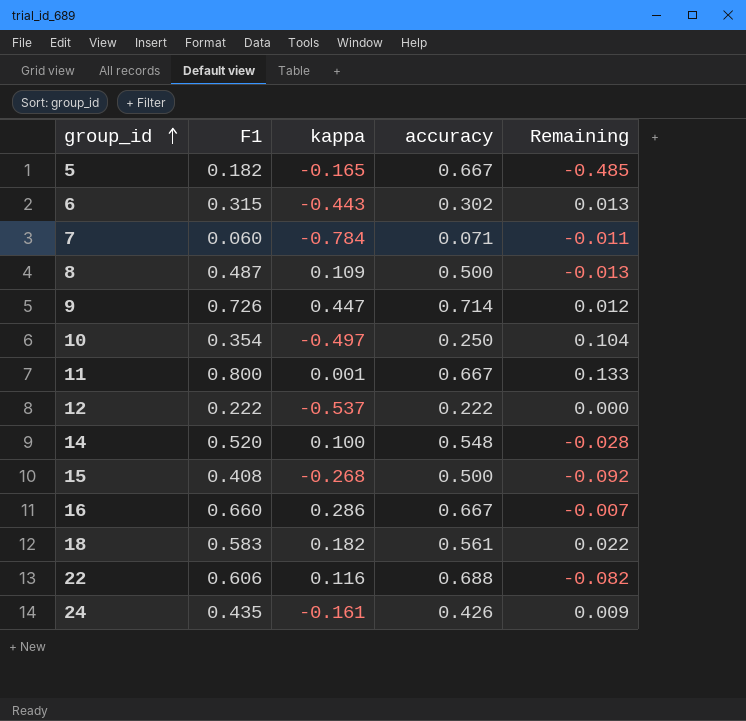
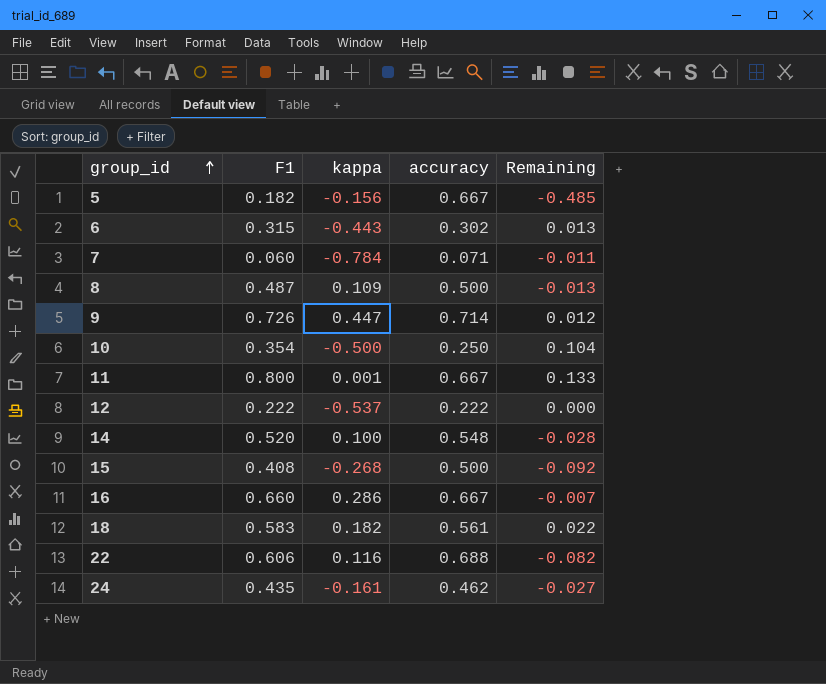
5 | kappa: -0.165 -> -0.156
10 | kappa: -0.497 -> -0.500
24 | accuracy: 0.426 -> 0.462
24 | Remaining: 0.009 -> -0.027

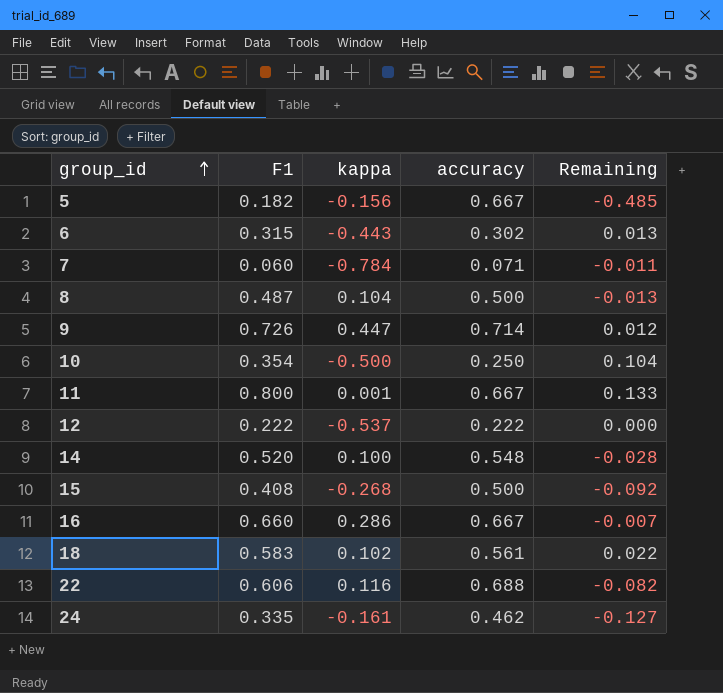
8 | kappa: 0.109 -> 0.104
18 | kappa: 0.182 -> 0.102
24 | F1: 0.435 -> 0.335
24 | Remaining: -0.027 -> -0.127

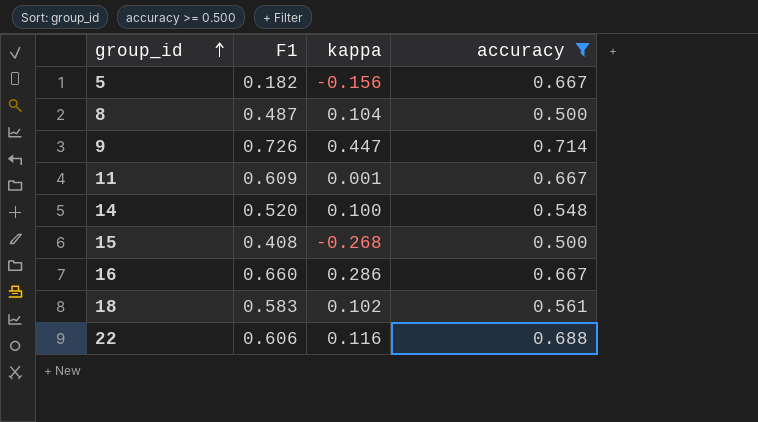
filter: none -> accuracy >= 0.500
column Remaining | formula: [F1] - [accuracy] -> none
11 | F1: 0.800 -> 0.609

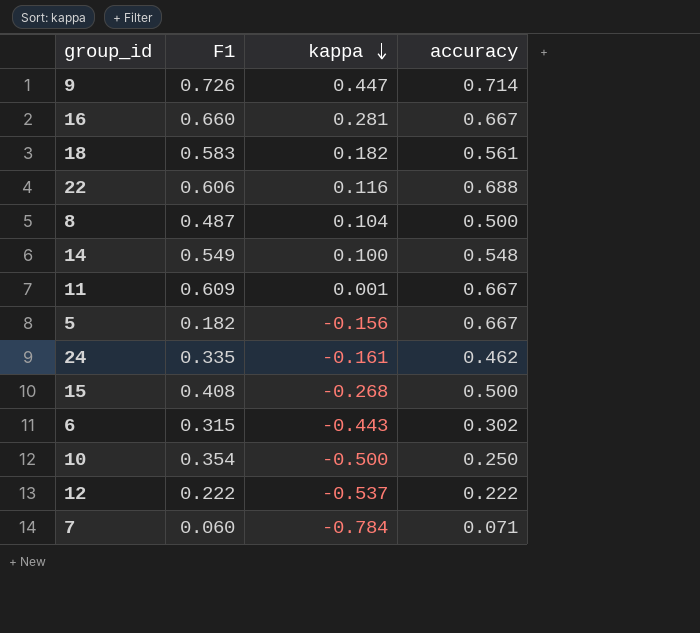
filter: accuracy >= 0.500 -> none
row order: group_id ascending -> kappa descending
16 | kappa: 0.286 -> 0.281
18 | kappa: 0.102 -> 0.182
14 | F1: 0.520 -> 0.549

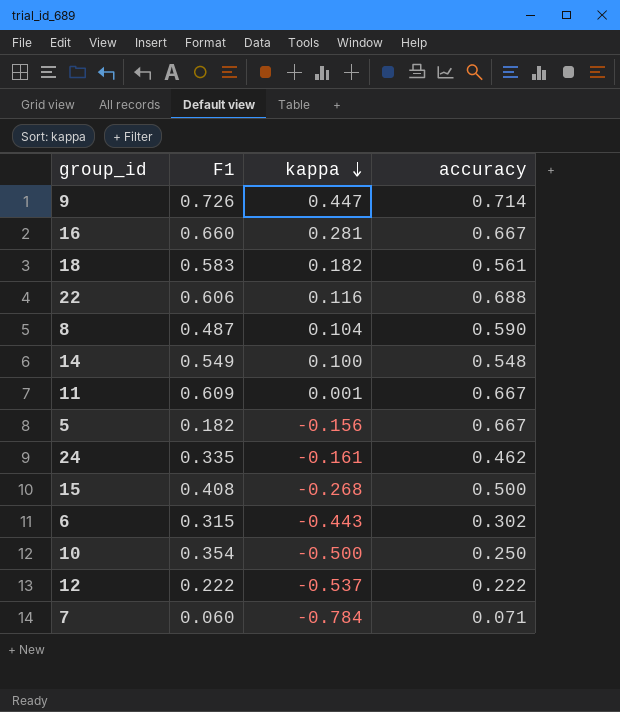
8 | accuracy: 0.500 -> 0.590

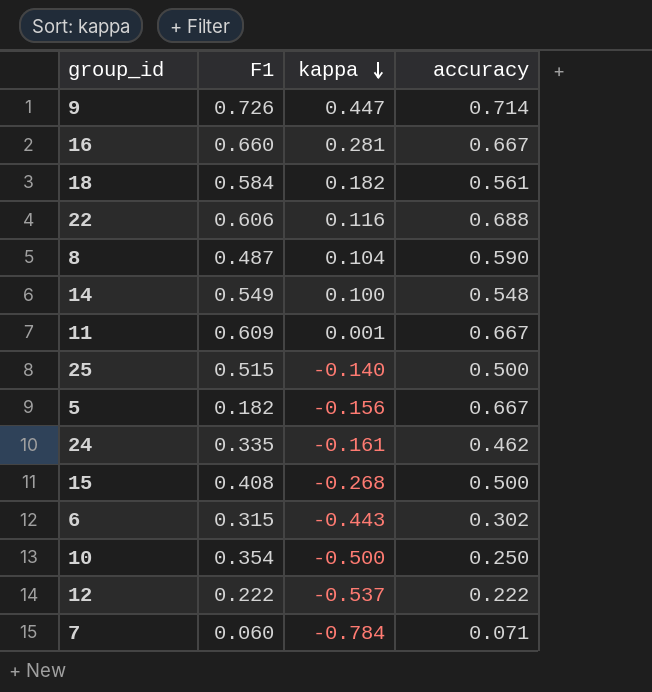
18 | F1: 0.583 -> 0.584
row 25: none -> 0.515 | -0.140 | 0.500

